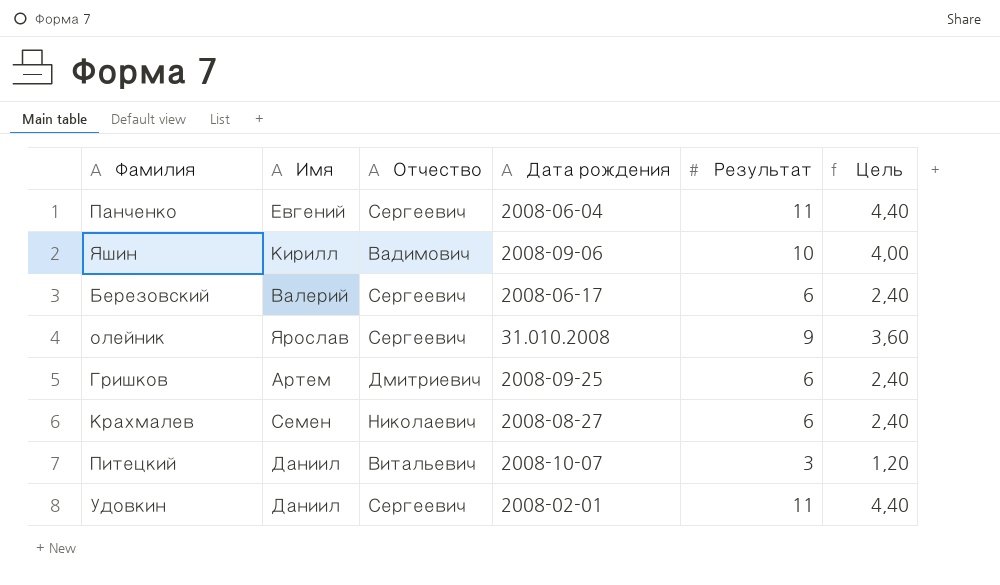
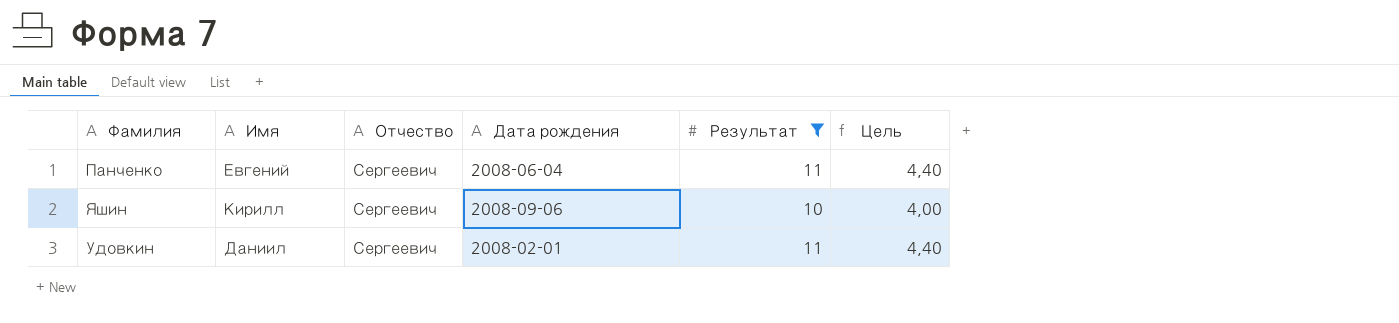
filter: none -> Результат >= 10
Яшин | Отчество: Вадимович -> Сергеевич

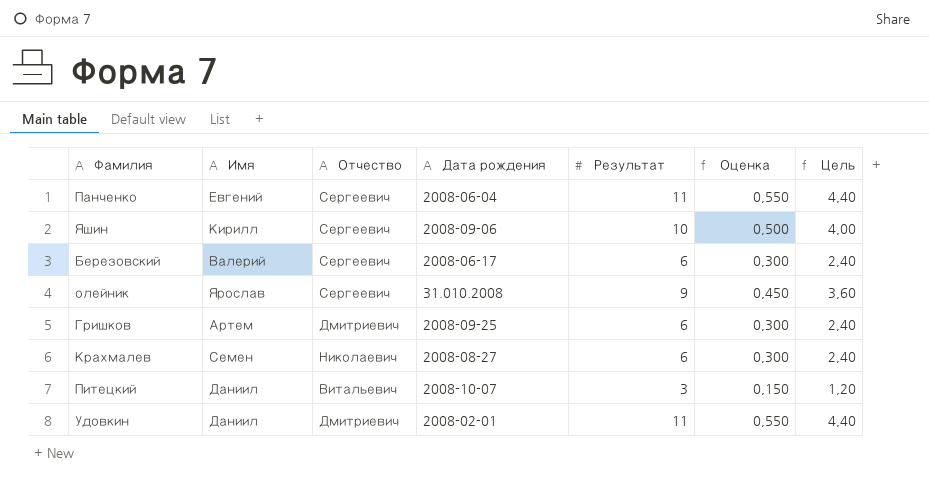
filter: Результат >= 10 -> none
column Оценка | formula: none -> [Результат] * 0,05
Удовкин | Отчество: Сергеевич -> Дмитриевич

